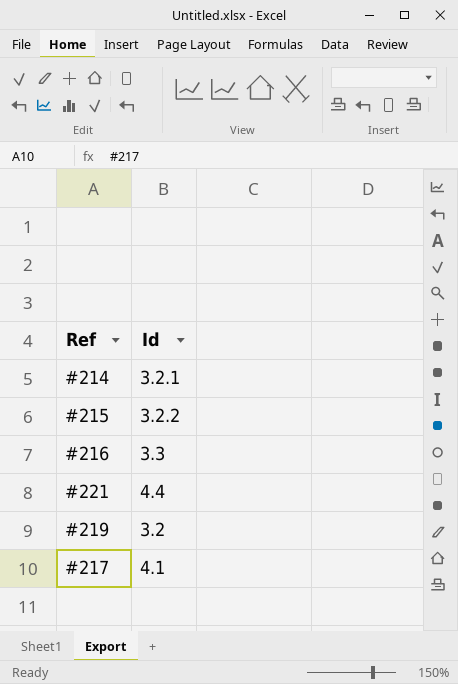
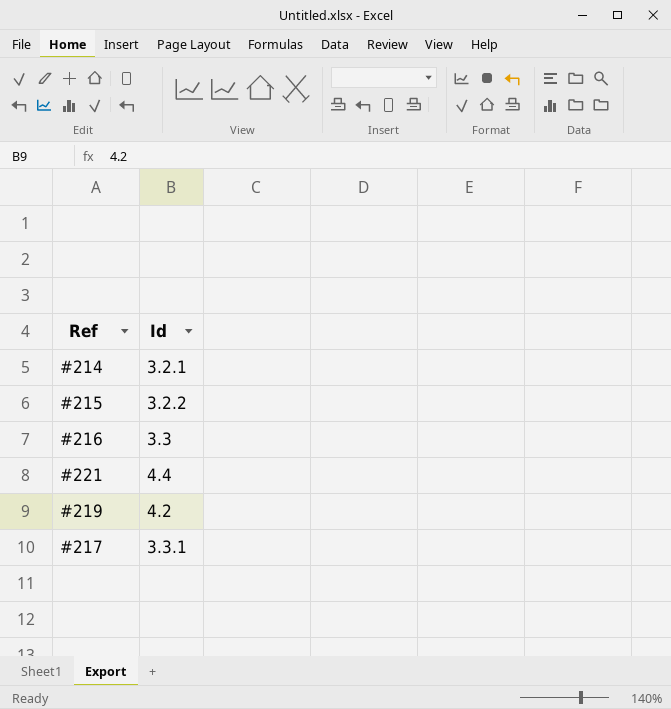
#219 | Id: 3.2 -> 4.2
#217 | Id: 4.1 -> 3.3.1

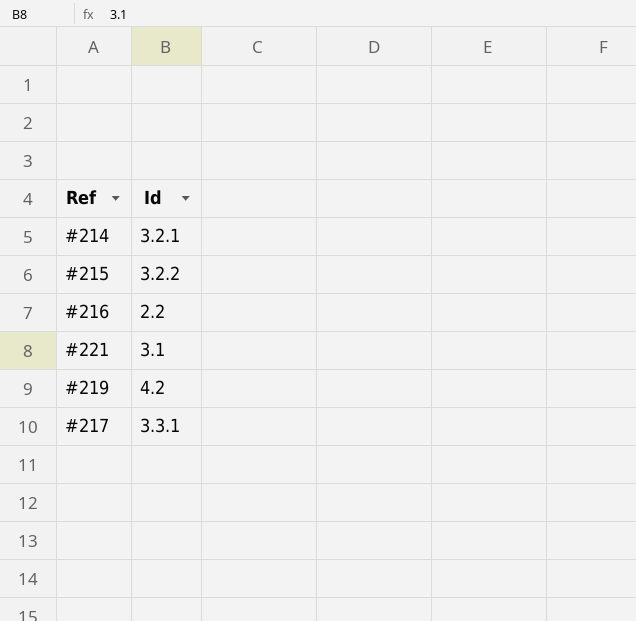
#216 | Id: 3.3 -> 2.2
#221 | Id: 4.4 -> 3.1

